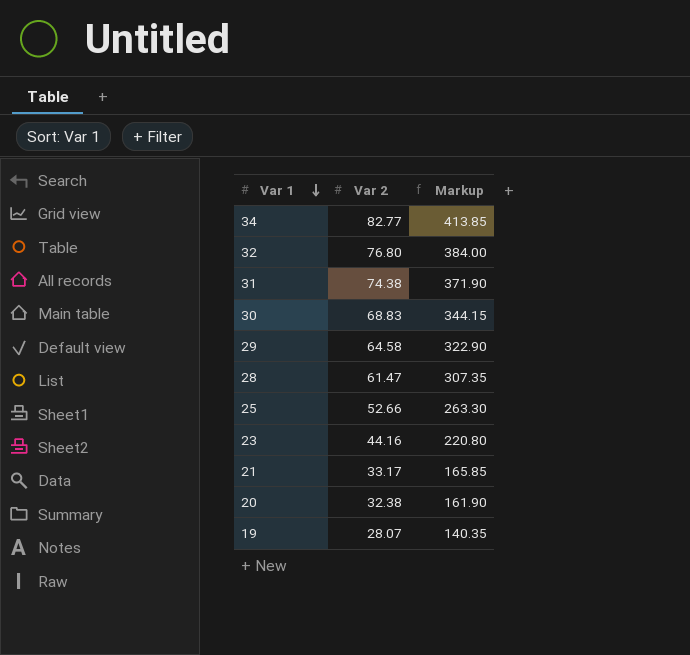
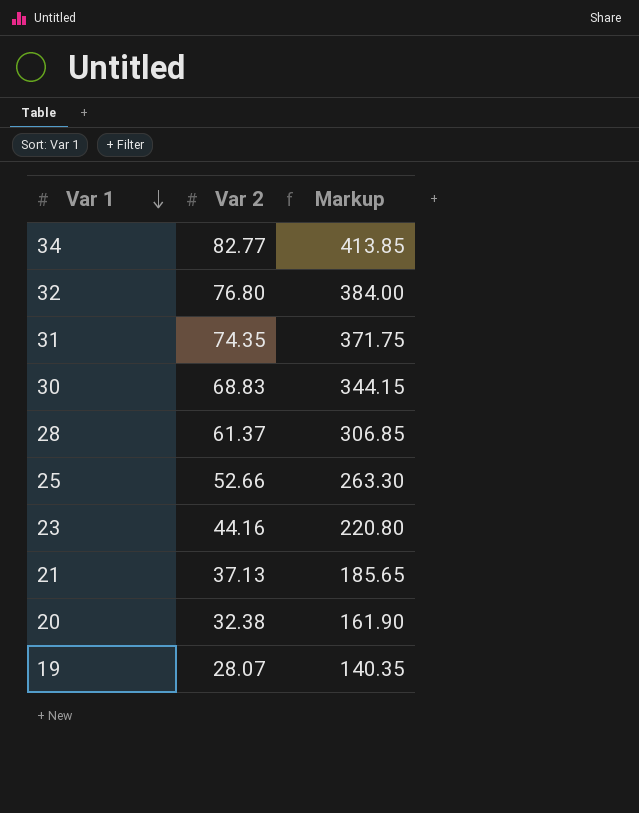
row 29: 64.58 | 322.90 -> none
31 | Var 2: 74.38 -> 74.35
31 | Markup: 371.90 -> 371.75
28 | Var 2: 61.47 -> 61.37
28 | Markup: 307.35 -> 306.85
21 | Var 2: 33.17 -> 37.13
21 | Markup: 165.85 -> 185.65

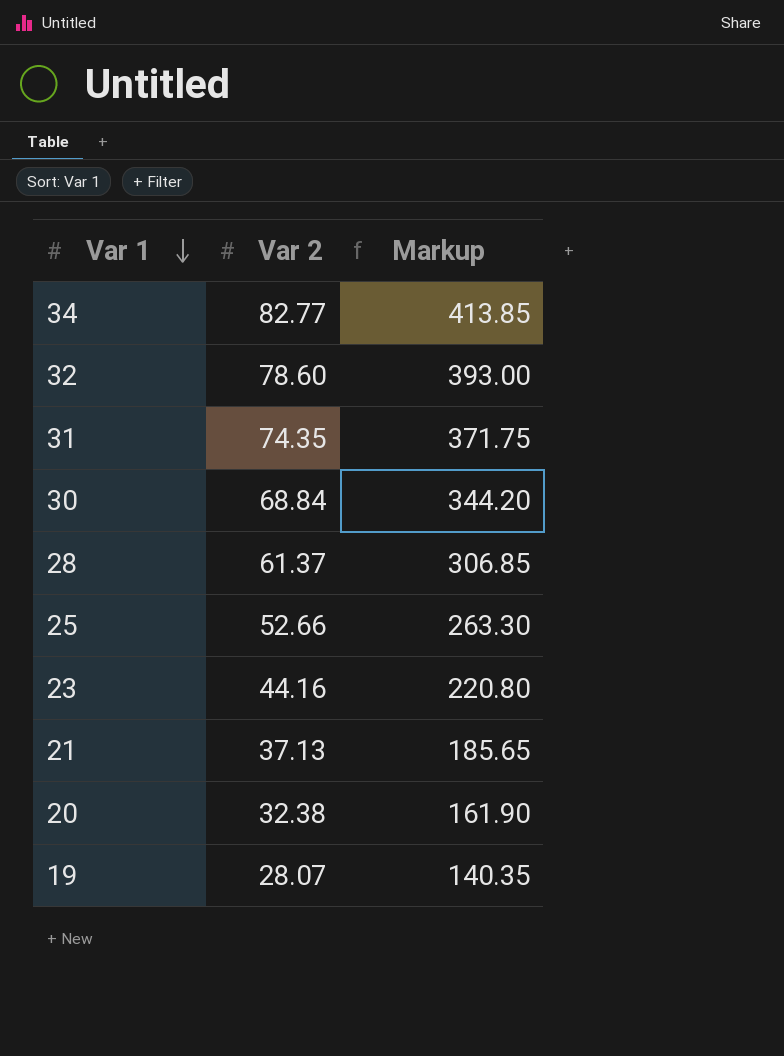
32 | Var 2: 76.80 -> 78.60
32 | Markup: 384.00 -> 393.00
30 | Var 2: 68.83 -> 68.84
30 | Markup: 344.15 -> 344.20

